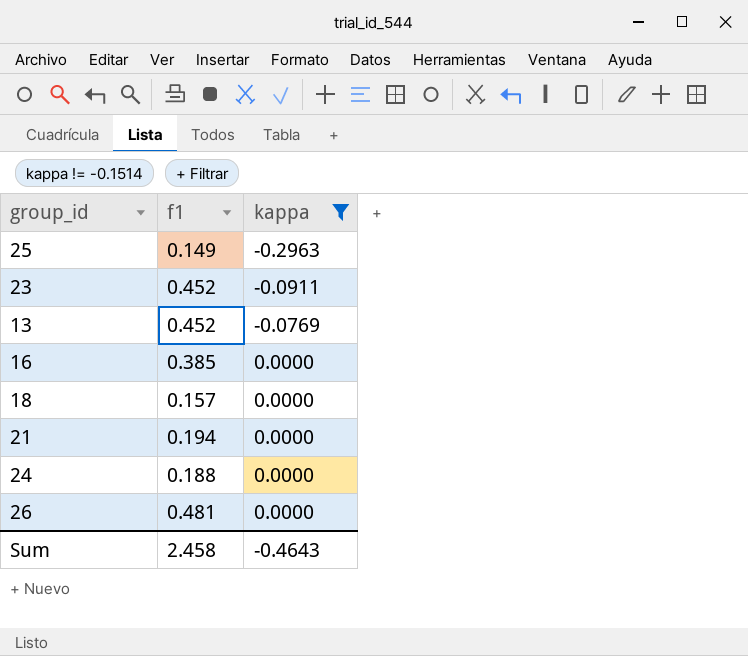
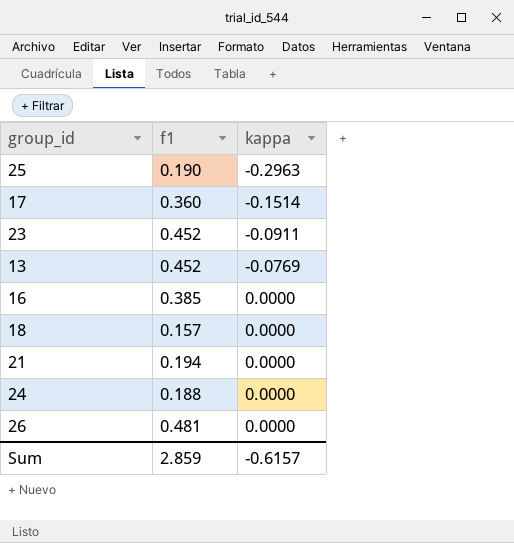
filter: kappa != -0.1514 -> none
25 | f1: 0.149 -> 0.190
Sum | f1: 2.458 -> 2.859
Sum | kappa: -0.4643 -> -0.6157

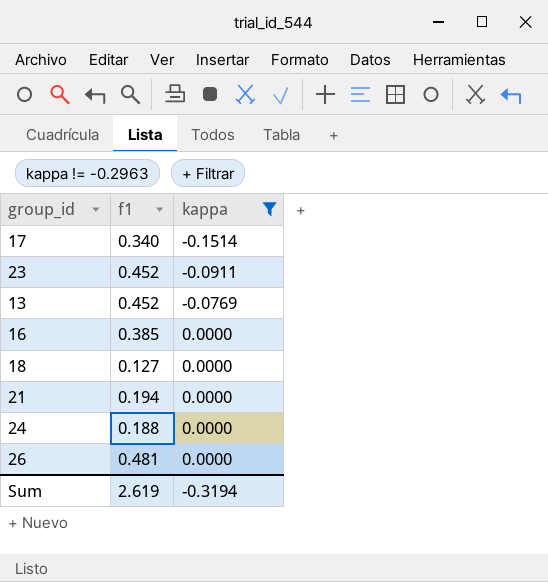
filter: none -> kappa != -0.2963
17 | f1: 0.360 -> 0.340
18 | f1: 0.157 -> 0.127
Sum | f1: 2.859 -> 2.619
Sum | kappa: -0.6157 -> -0.3194

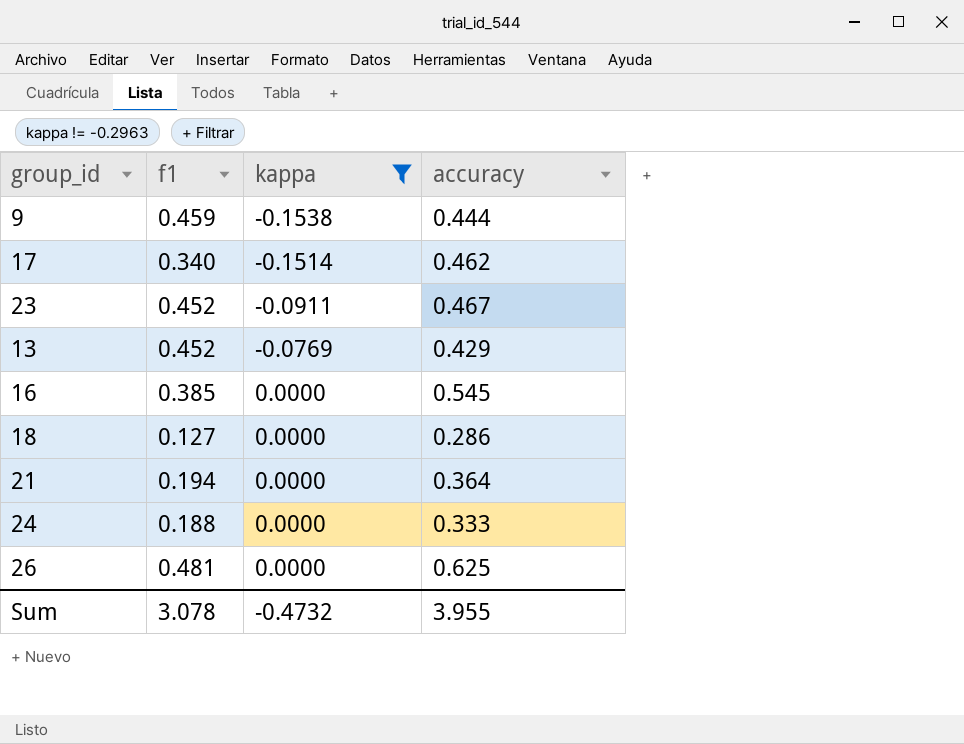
column accuracy | position: none -> 4
row 9: none -> 0.459 | -0.1538 | 0.444
Sum | f1: 2.619 -> 3.078
Sum | kappa: -0.3194 -> -0.4732

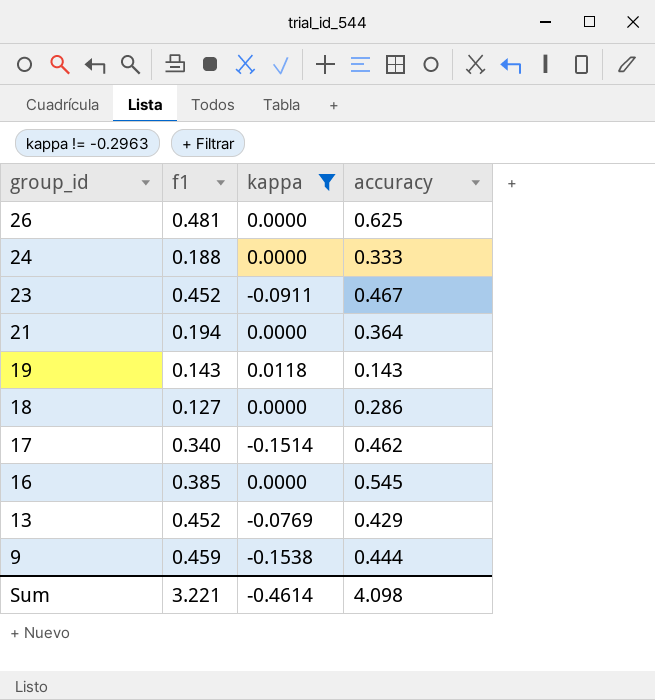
row order: kappa ascending -> group_id descending
row 19: none -> 0.143 | 0.0118 | 0.143
Sum | f1: 3.078 -> 3.221
Sum | kappa: -0.4732 -> -0.4614
Sum | accuracy: 3.955 -> 4.098

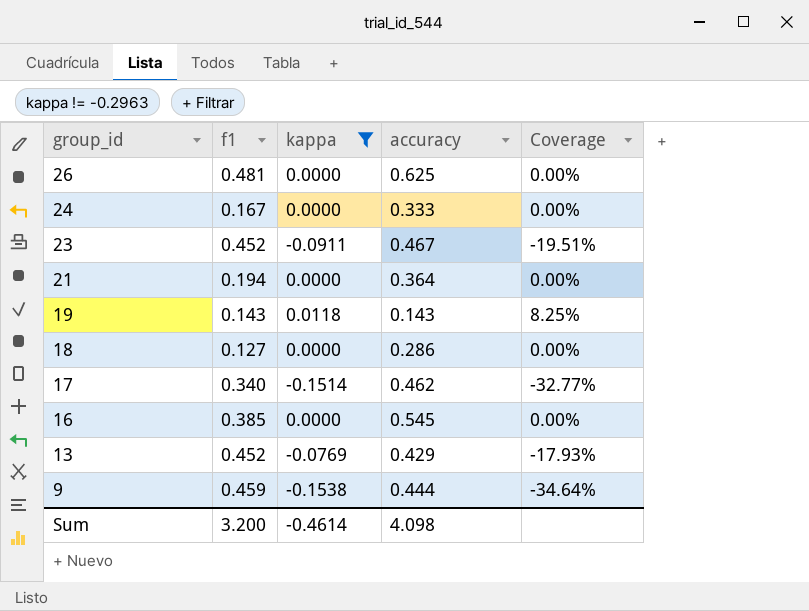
column Coverage | formula: none -> [kappa] / [accuracy]
24 | f1: 0.188 -> 0.167
Sum | f1: 3.221 -> 3.200

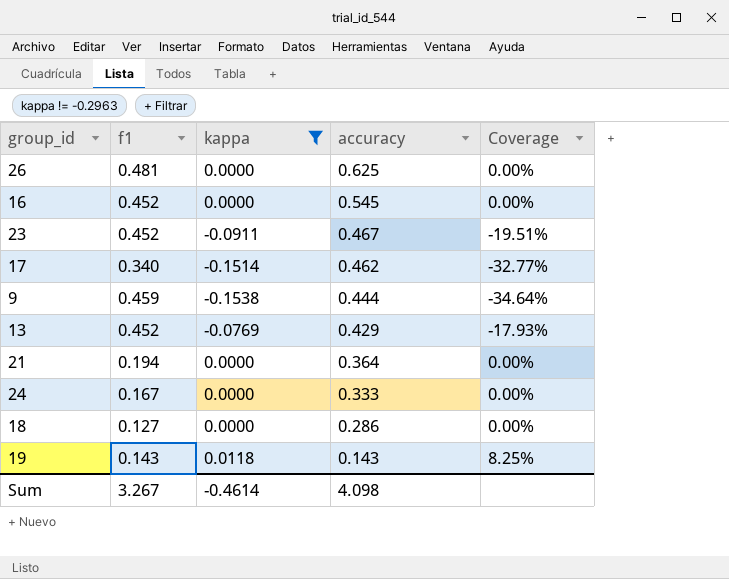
row order: group_id descending -> accuracy descending
16 | f1: 0.385 -> 0.452
Sum | f1: 3.200 -> 3.267

